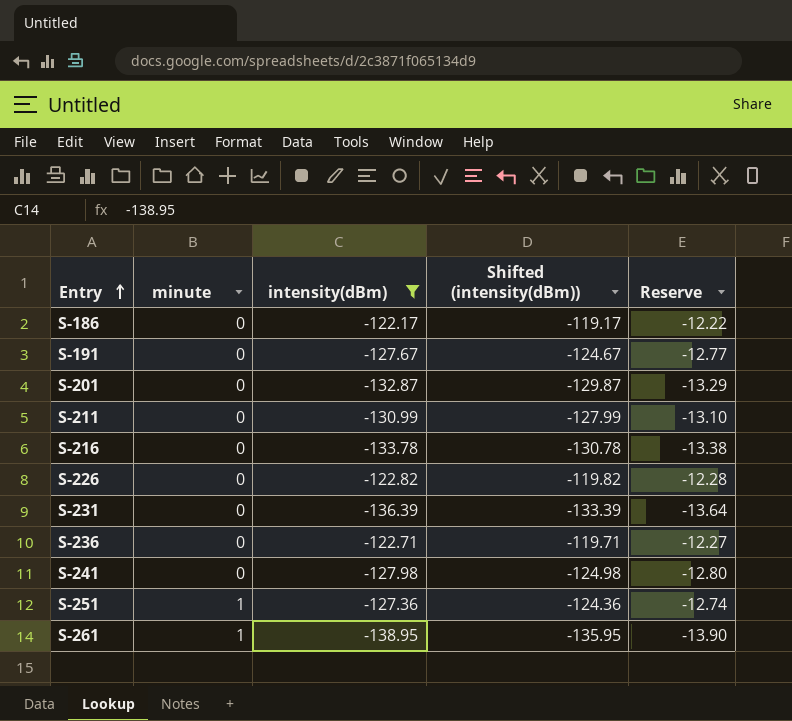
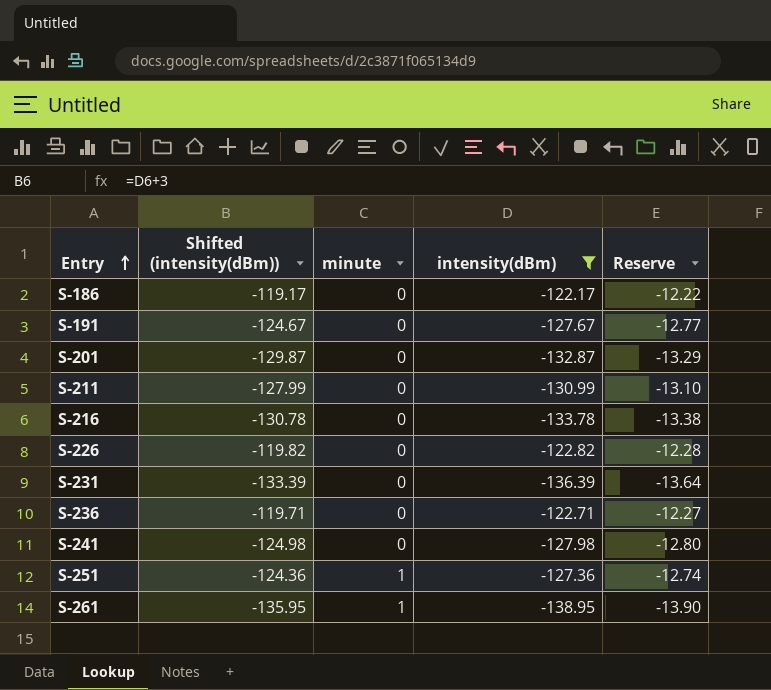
column Shifted (intensity(dBm)) | position: 4 -> 2

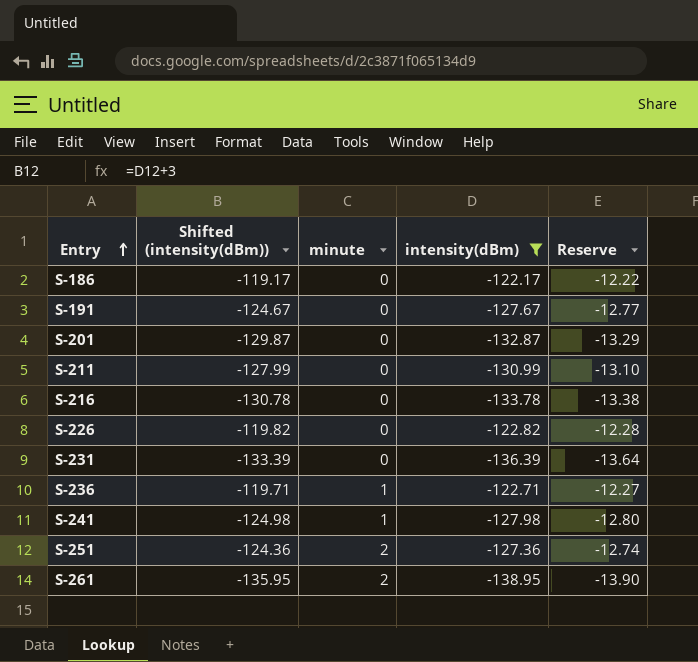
S-236 | minute: 0 -> 1
S-241 | minute: 0 -> 1
S-251 | minute: 1 -> 2
S-261 | minute: 1 -> 2

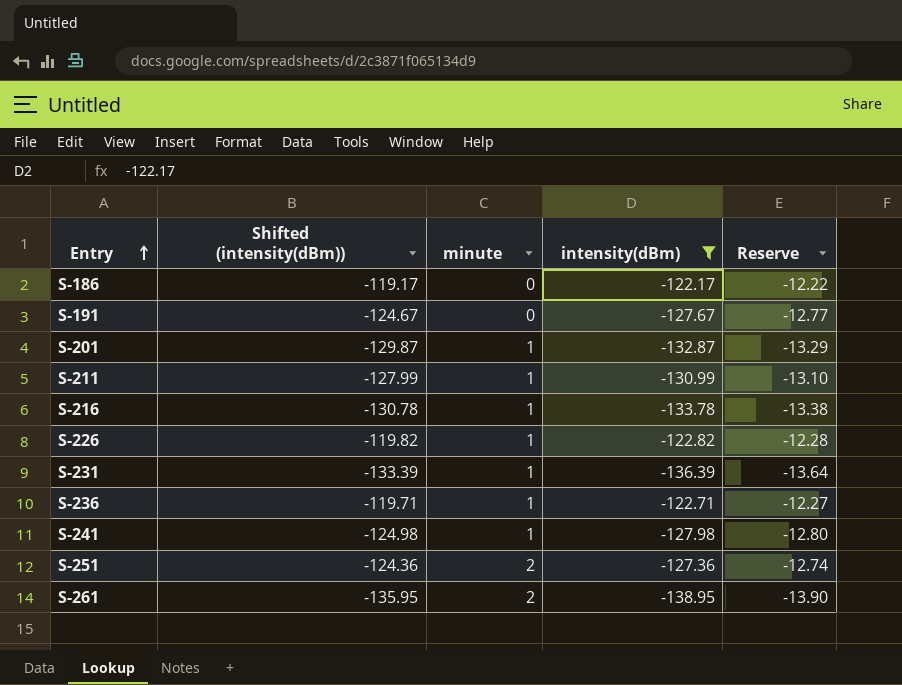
S-201 | minute: 0 -> 1
S-211 | minute: 0 -> 1
S-216 | minute: 0 -> 1
S-226 | minute: 0 -> 1
S-231 | minute: 0 -> 1

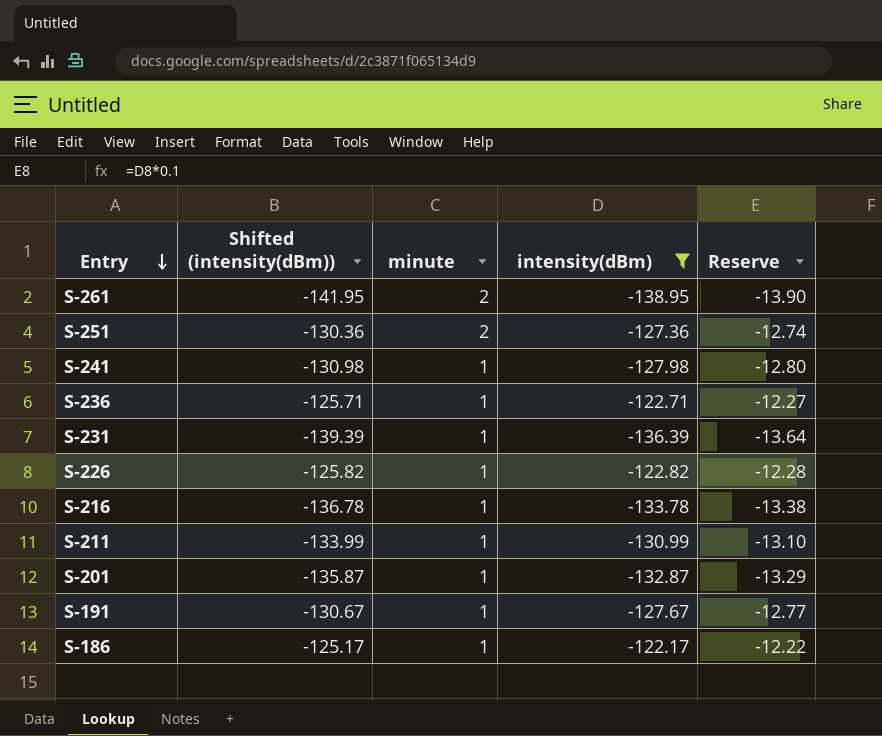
row order: Entry ascending -> Entry descending
column Shifted (intensity(dBm)) | formula: [intensity(dBm)] + 3 -> [intensity(dBm)] - 3
S-191 | minute: 0 -> 1
S-186 | minute: 0 -> 1

